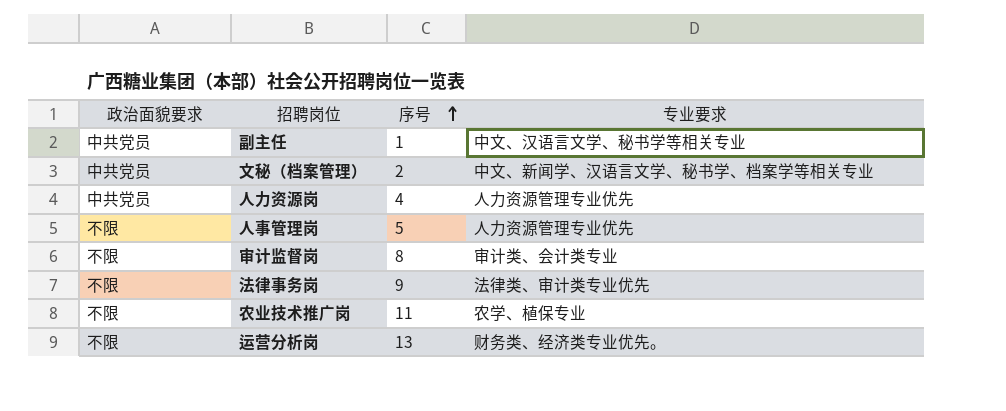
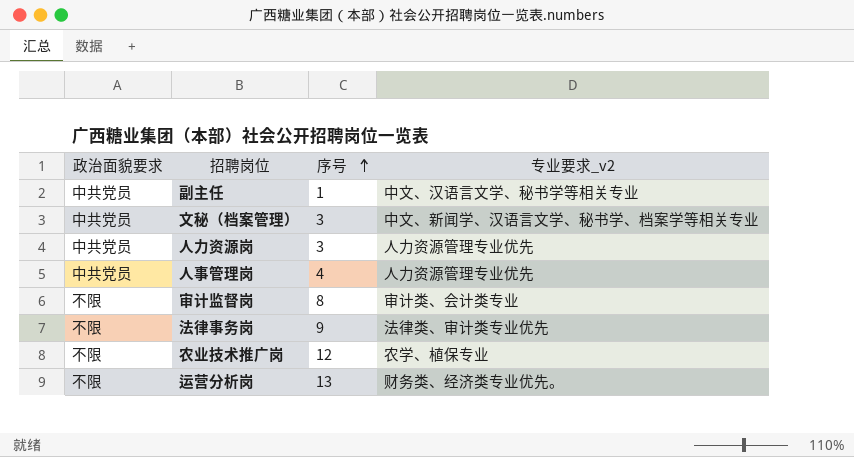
column name: 专业要求 -> 专业要求_v2
文秘（档案管理） | 序号: 2 -> 3
人力资源岗 | 序号: 4 -> 3
人事管理岗 | 政治面貌要求: 不限 -> 中共党员
人事管理岗 | 序号: 5 -> 4
农业技术推广岗 | 序号: 11 -> 12

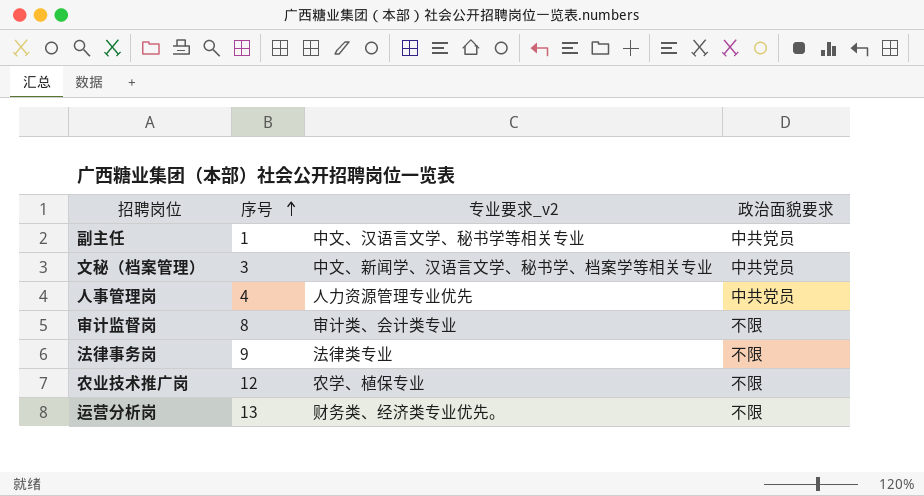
column 政治面貌要求 | position: 1 -> 4
row 人力资源岗: 中共党员 | 3 | 人力资源管理专业优先 -> none
法律事务岗 | 专业要求_v2: 法律类、审计类专业优先 -> 法律类专业

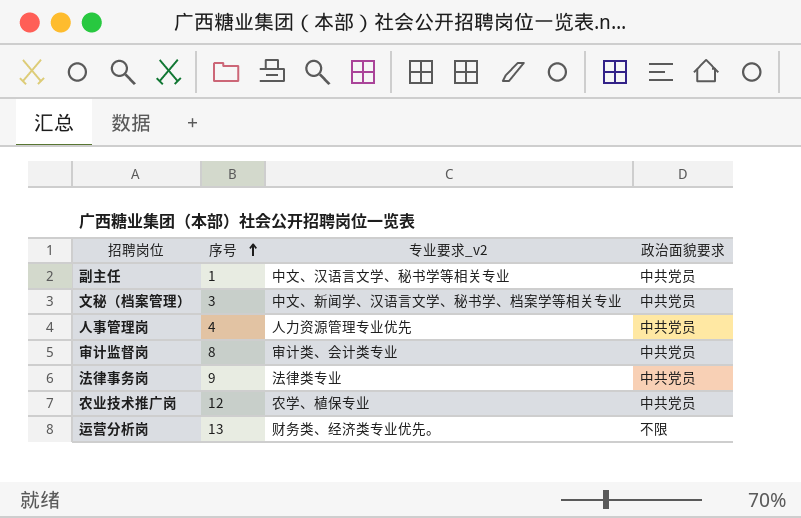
审计监督岗 | 政治面貌要求: 不限 -> 中共党员
法律事务岗 | 政治面貌要求: 不限 -> 中共党员
农业技术推广岗 | 政治面貌要求: 不限 -> 中共党员

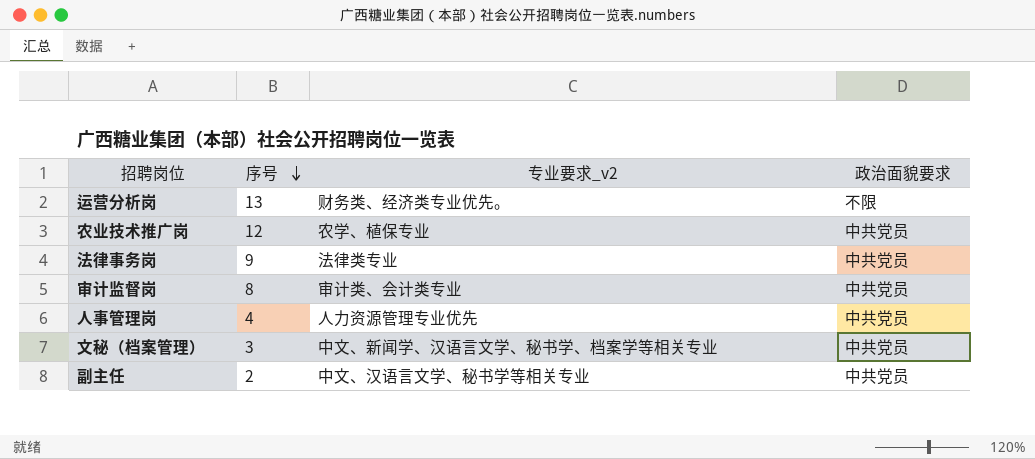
row order: 序号 ascending -> 序号 descending
副主任 | 序号: 1 -> 2

